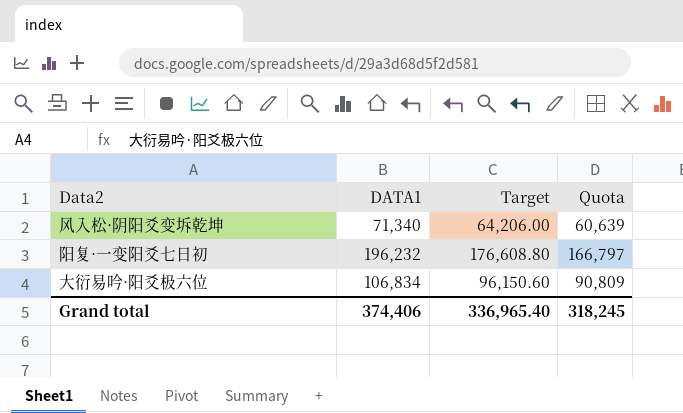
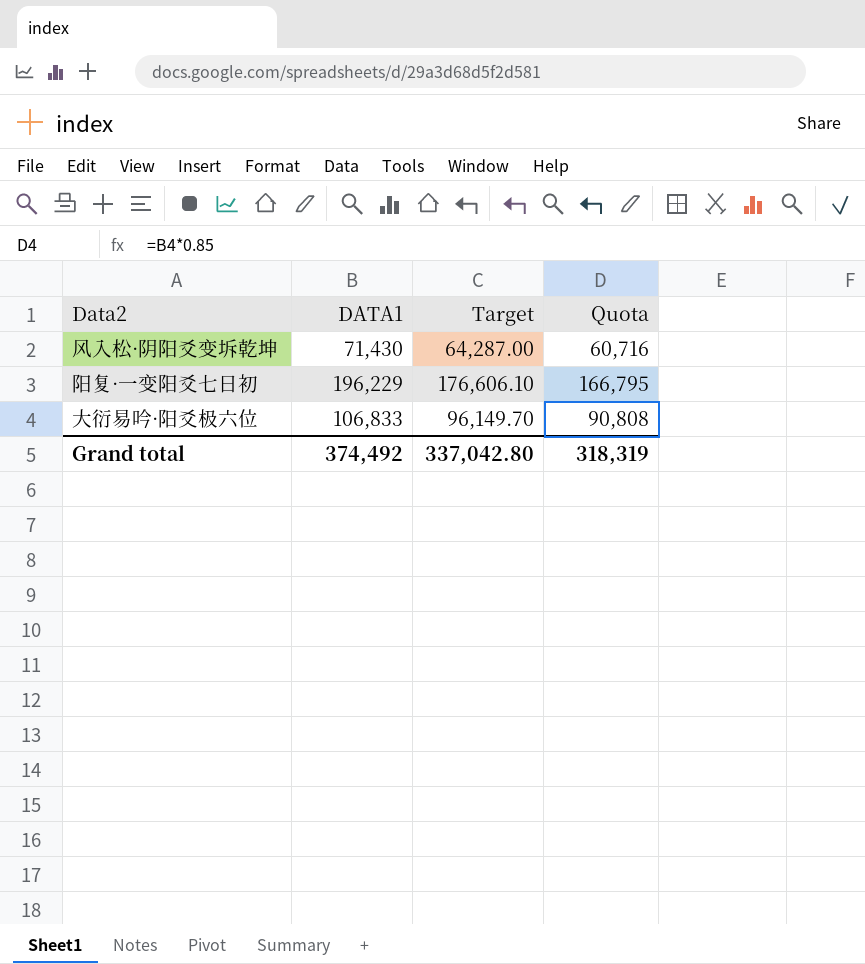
风入松·阴阳爻变坼乾坤 | DATA1: 71,340 -> 71,430
风入松·阴阳爻变坼乾坤 | Target: 64,206.00 -> 64,287.00
风入松·阴阳爻变坼乾坤 | Quota: 60,639 -> 60,716
阳复·一变阳爻七日初 | DATA1: 196,232 -> 196,229
阳复·一变阳爻七日初 | Target: 176,608.80 -> 176,606.10
阳复·一变阳爻七日初 | Quota: 166,797 -> 166,795
大衍易吟·阳爻极六位 | DATA1: 106,834 -> 106,833
大衍易吟·阳爻极六位 | Target: 96,150.60 -> 96,149.70
大衍易吟·阳爻极六位 | Quota: 90,809 -> 90,808
Grand total | DATA1: 374,406 -> 374,492
Grand total | Target: 336,965.40 -> 337,042.80
Grand total | Quota: 318,245 -> 318,319

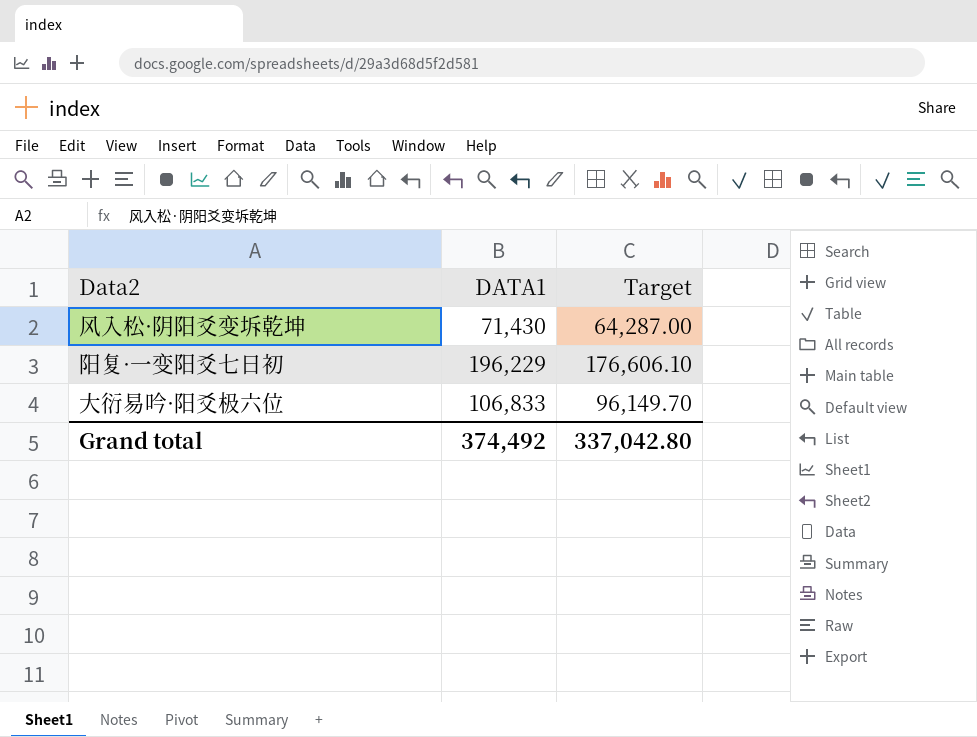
column Quota | formula: [DATA1] * 0.85 -> none

